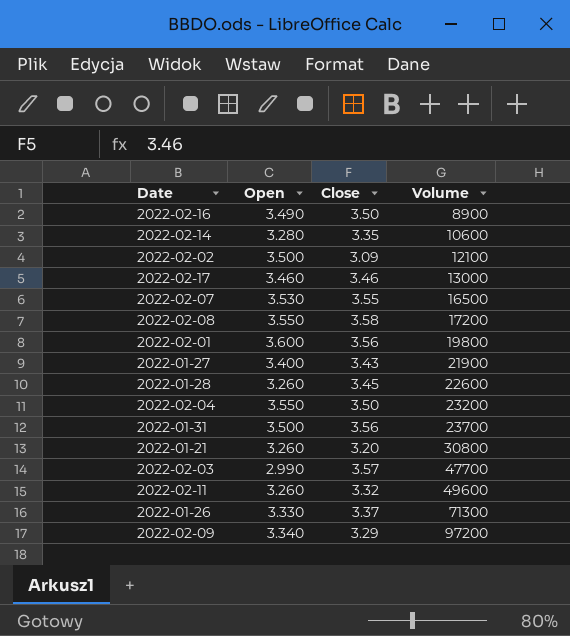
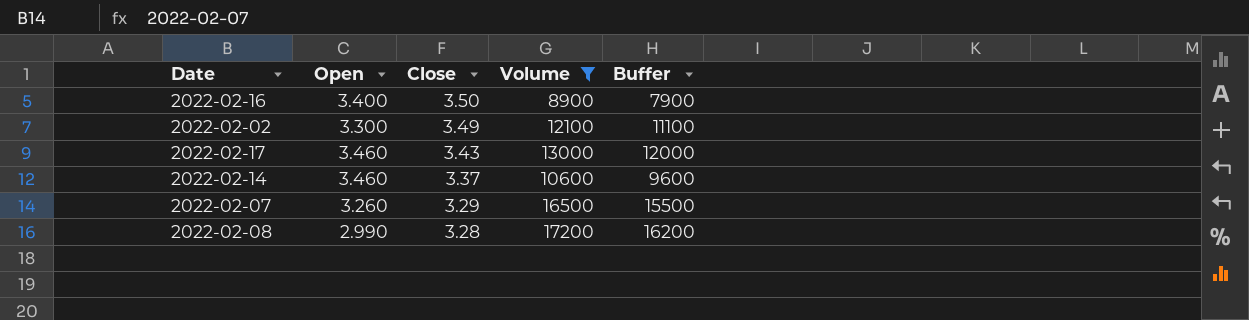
filter: none -> Volume <= 17200
row order: Volume ascending -> Close descending
column Buffer | formula: none -> [Volume] - 1000
2022-02-16 | Open: 3.490 -> 3.400
2022-02-02 | Open: 3.500 -> 3.300
2022-02-02 | Close: 3.09 -> 3.49
2022-02-17 | Close: 3.46 -> 3.43
2022-02-14 | Open: 3.280 -> 3.460
2022-02-14 | Close: 3.35 -> 3.37
2022-02-07 | Open: 3.530 -> 3.260
2022-02-07 | Close: 3.55 -> 3.29
2022-02-08 | Open: 3.550 -> 2.990
2022-02-08 | Close: 3.58 -> 3.28

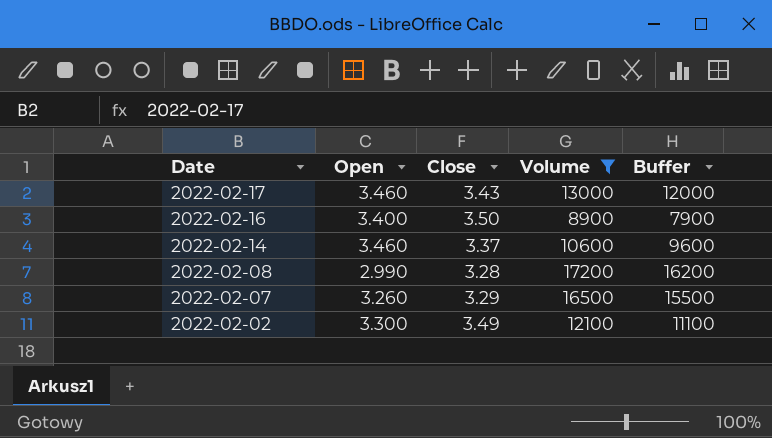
row order: Close descending -> Date descending

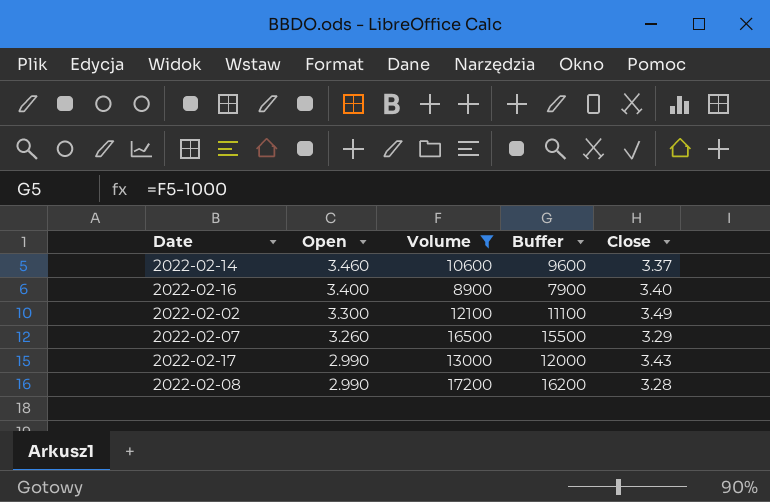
row order: Date descending -> Open descending
column Close | position: 3 -> 5
2022-02-16 | Close: 3.50 -> 3.40
2022-02-17 | Open: 3.460 -> 2.990

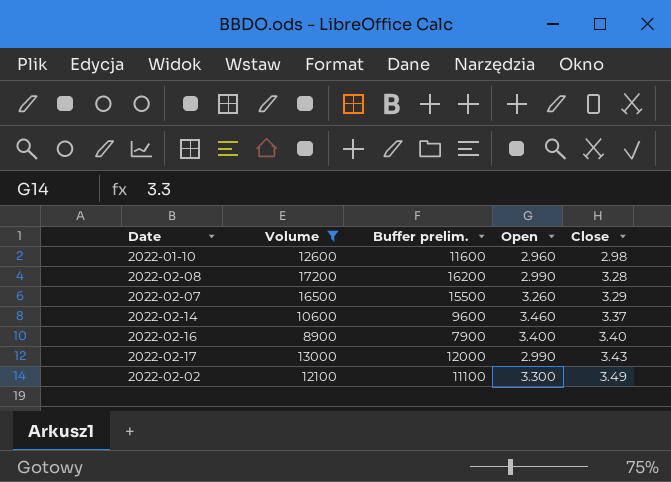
row order: Open descending -> Close ascending
column name: Buffer -> Buffer prelim.
column Open | position: 2 -> 4
row 2022-01-10: none -> 12600 | 11600 | 2.960 | 2.98

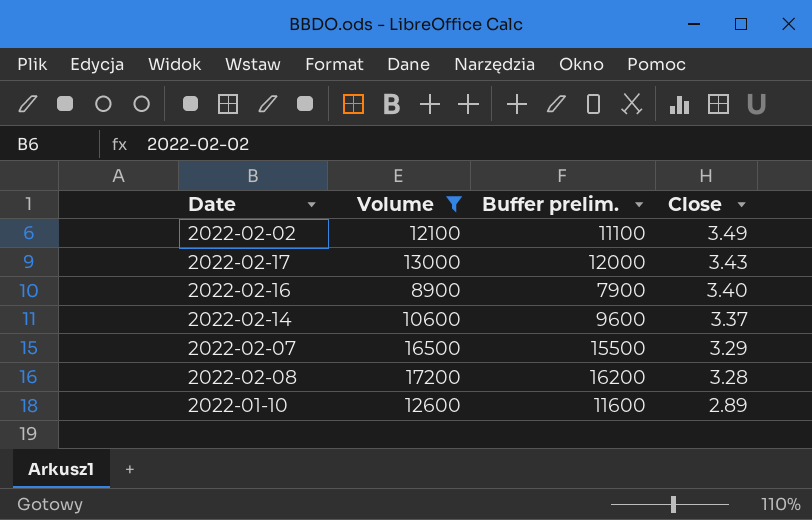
row order: Close ascending -> Close descending
column Open | position: 4 -> none
2022-01-10 | Close: 2.98 -> 2.89

